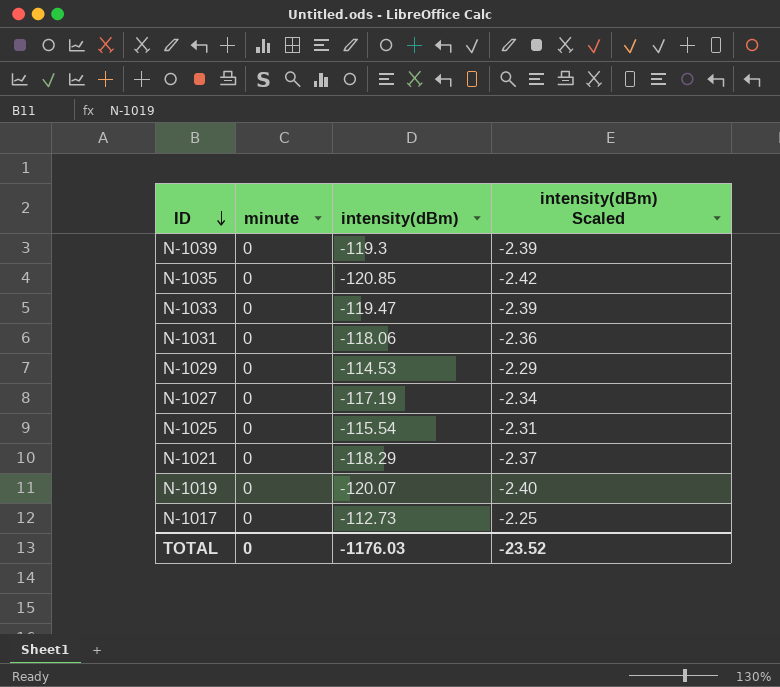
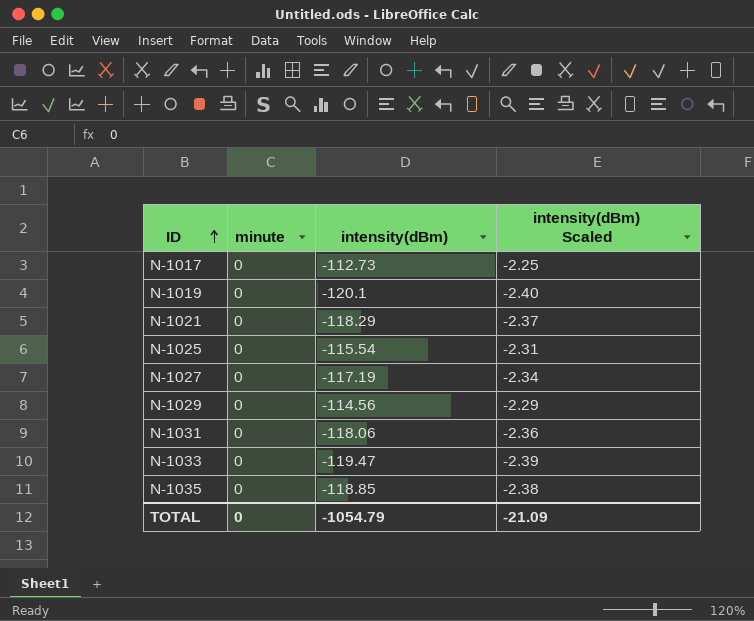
row order: ID descending -> ID ascending
row N-1039: 0 | -119.3 | -2.39 -> none
N-1019 | intensity(dBm): -120.07 -> -120.1
N-1029 | intensity(dBm): -114.53 -> -114.56
N-1035 | intensity(dBm): -120.85 -> -118.85
N-1035 | intensity(dBm) Scaled: -2.42 -> -2.38
TOTAL | intensity(dBm): -1176.03 -> -1054.79
TOTAL | intensity(dBm) Scaled: -23.52 -> -21.09

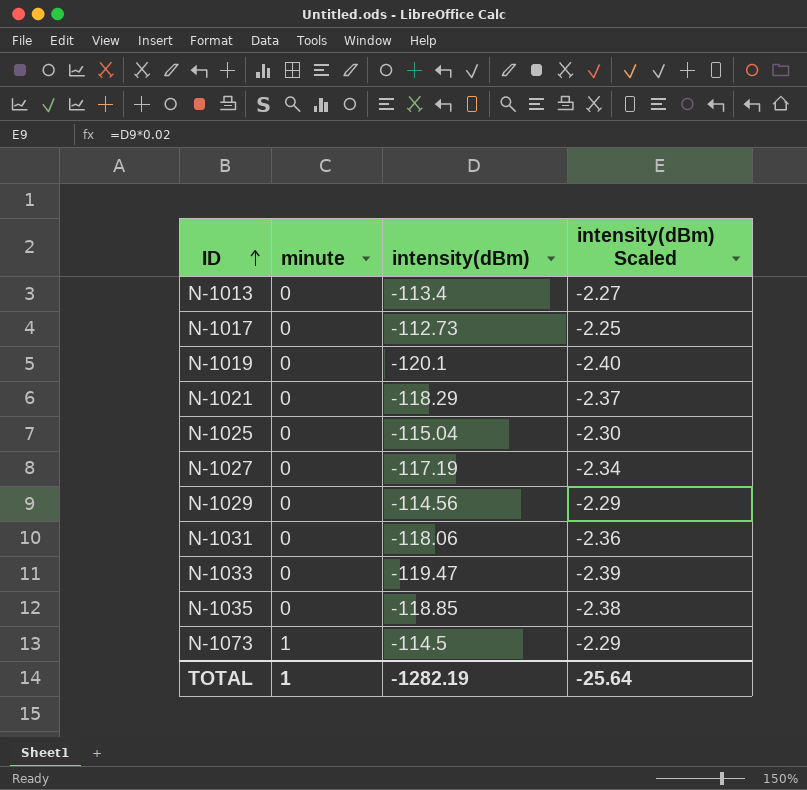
row N-1013: none -> 0 | -113.4 | -2.27
N-1025 | intensity(dBm): -115.54 -> -115.04
N-1025 | intensity(dBm) Scaled: -2.31 -> -2.30
row N-1073: none -> 1 | -114.5 | -2.29
TOTAL | minute: 0 -> 1
TOTAL | intensity(dBm): -1054.79 -> -1282.19
TOTAL | intensity(dBm) Scaled: -21.09 -> -25.64

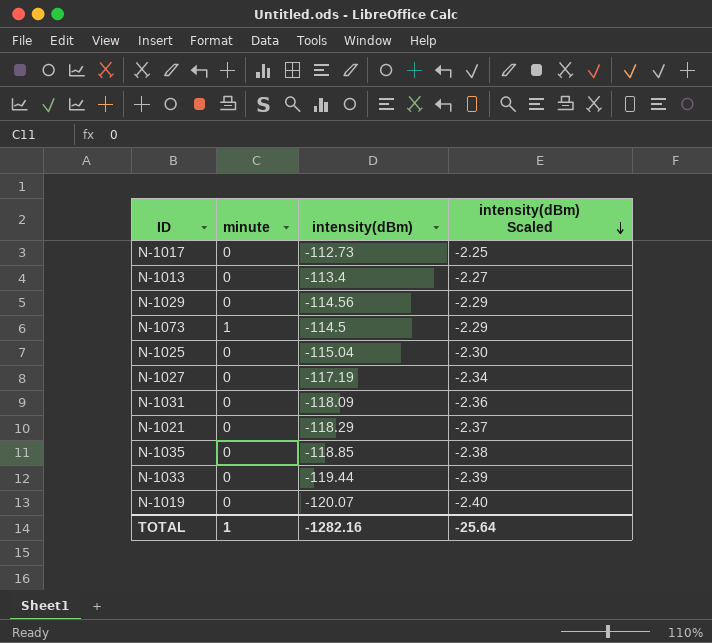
row order: ID ascending -> intensity(dBm) Scaled descending
N-1031 | intensity(dBm): -118.06 -> -118.09
N-1033 | intensity(dBm): -119.47 -> -119.44
N-1019 | intensity(dBm): -120.1 -> -120.07
TOTAL | intensity(dBm): -1282.19 -> -1282.16

